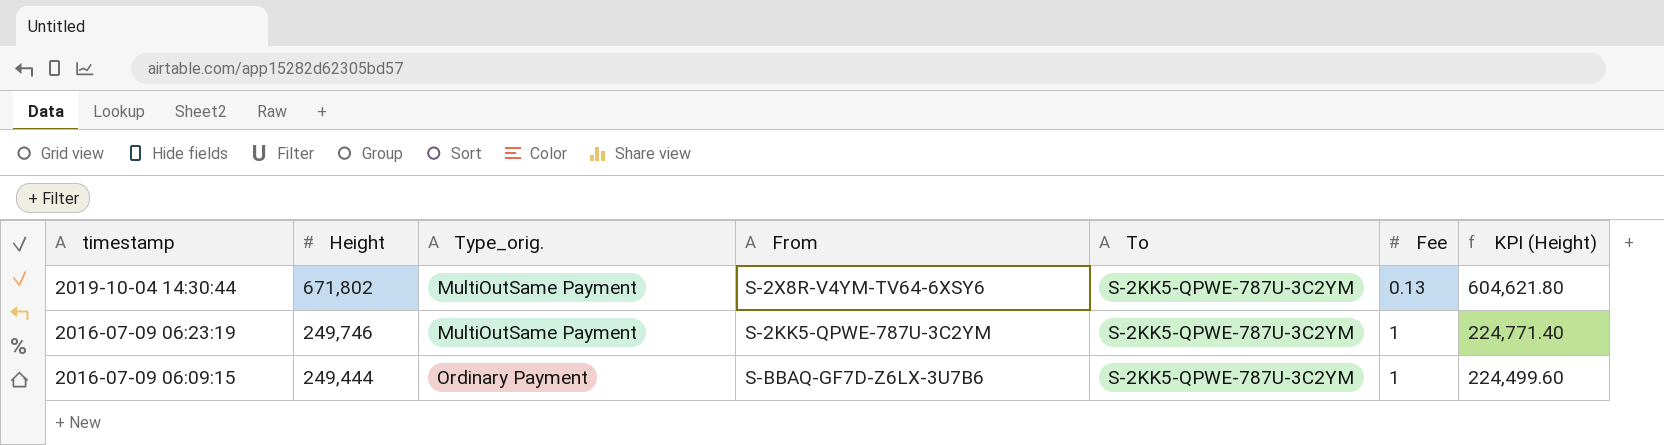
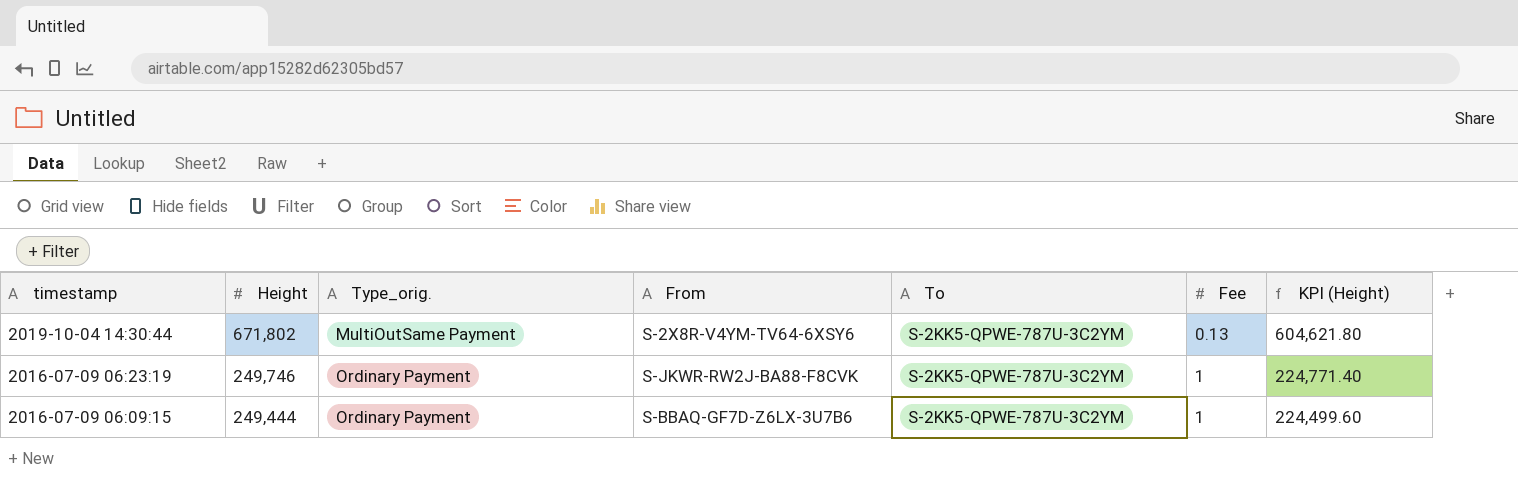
2016-07-09 06:23:19 | Type_orig.: MultiOutSame Payment -> Ordinary Payment
2016-07-09 06:23:19 | From: S-2KK5-QPWE-787U-3C2YM -> S-JKWR-RW2J-BA88-F8CVK

